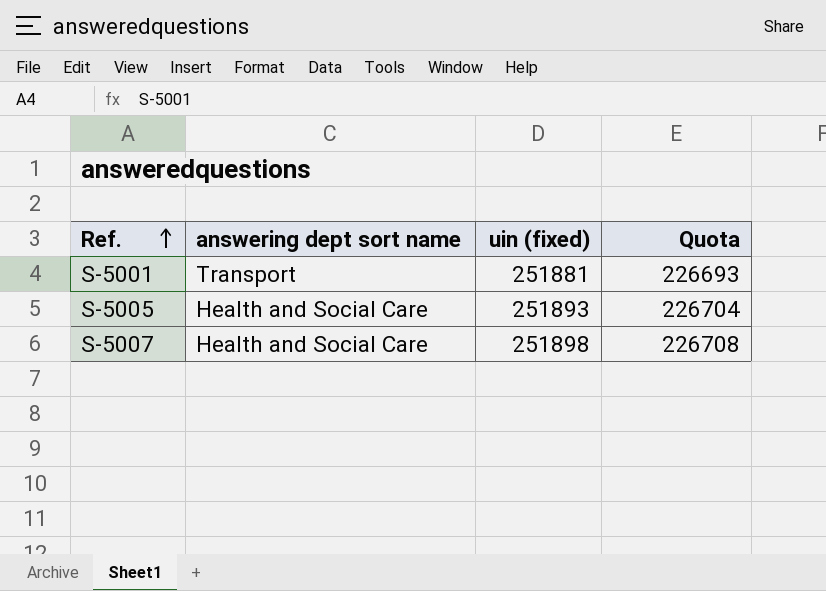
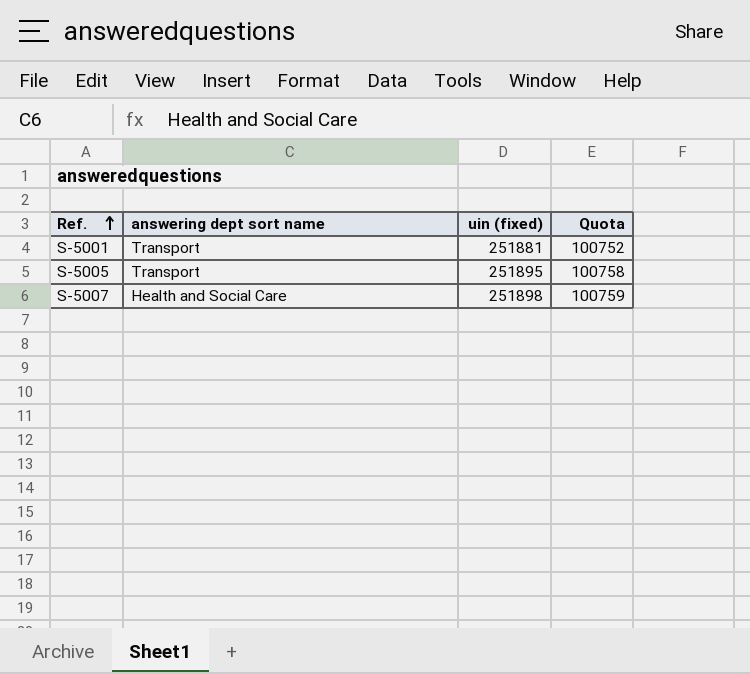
column Quota | formula: [uin (fixed)] * 0.9 -> [uin (fixed)] * 0.4
S-5005 | answering dept sort name: Health and Social Care -> Transport
S-5005 | uin (fixed): 251893 -> 251895

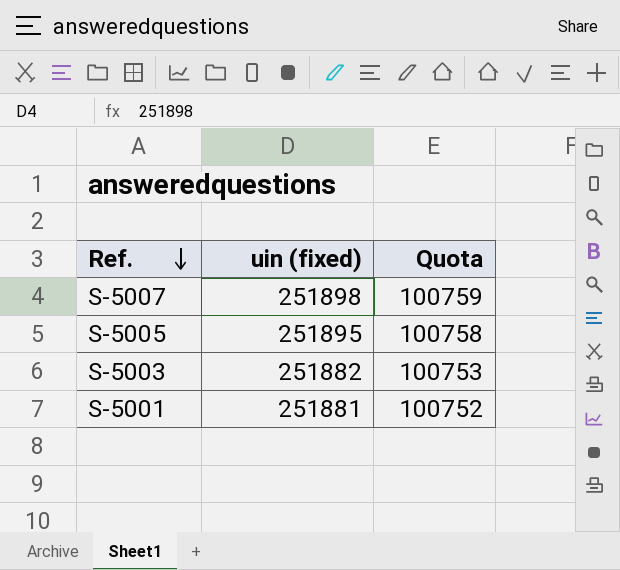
row order: Ref. ascending -> Ref. descending
column answering dept sort name | position: 2 -> none
row S-5003: none -> 251882 | 100753

